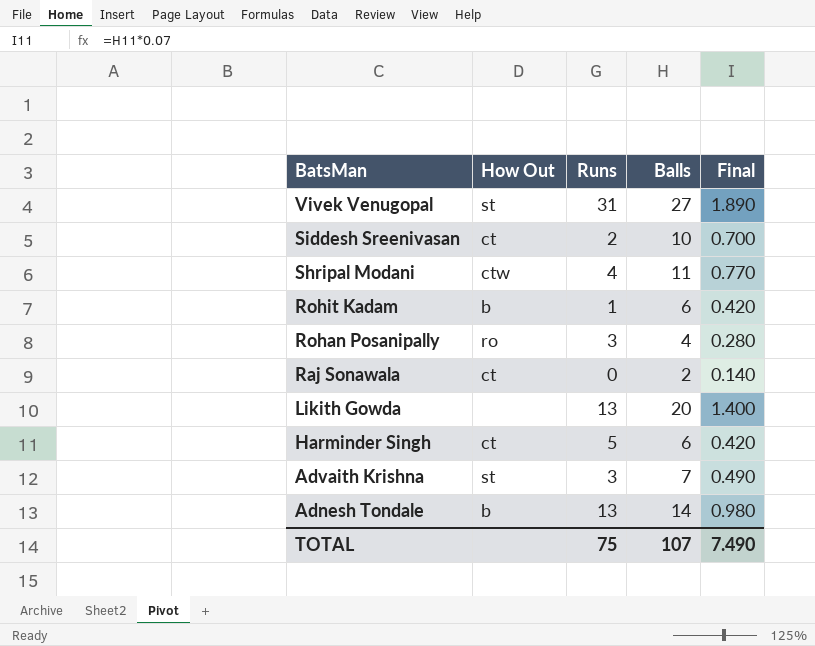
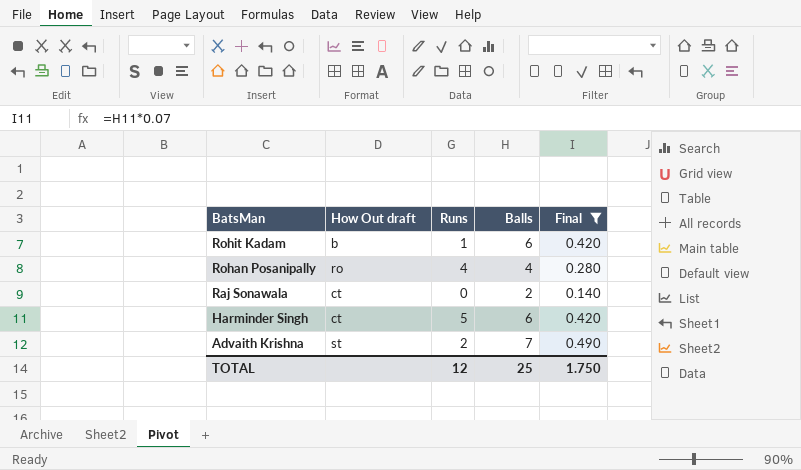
filter: none -> Final <= 0.490
column name: How Out -> How Out draft
Rohan Posanipally | Runs: 3 -> 4
Advaith Krishna | Runs: 3 -> 2
TOTAL | Runs: 75 -> 12
TOTAL | Balls: 107 -> 25
TOTAL | Final: 7.490 -> 1.750

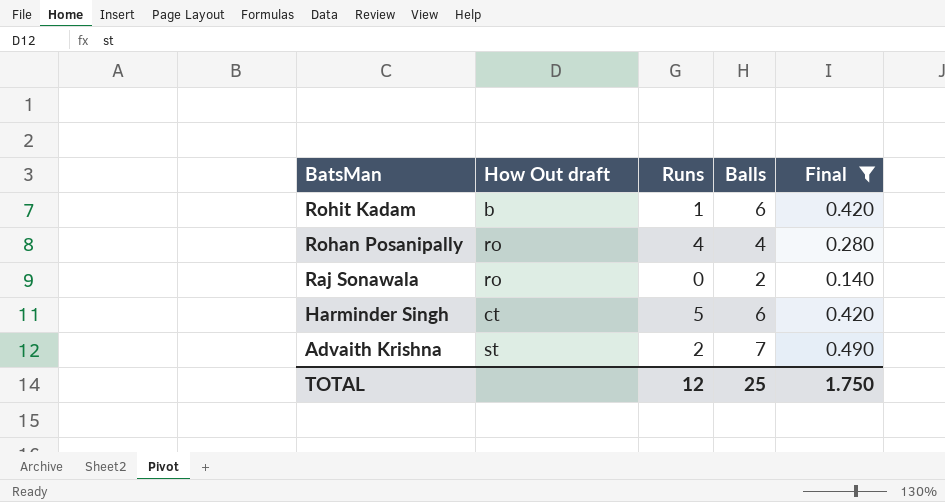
Raj Sonawala | How Out draft: ct -> ro

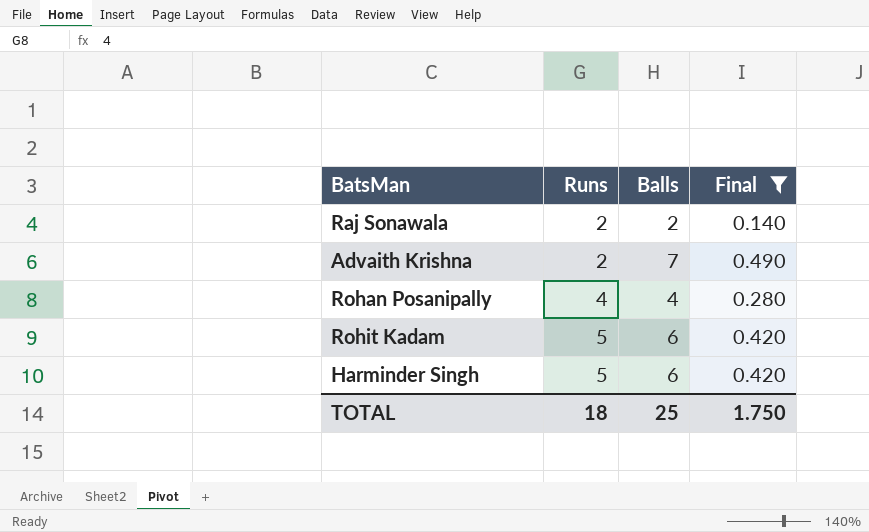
row order: BatsMan descending -> Runs ascending
column How Out draft | position: 2 -> none
Raj Sonawala | Runs: 0 -> 2
Rohit Kadam | Runs: 1 -> 5
TOTAL | Runs: 12 -> 18

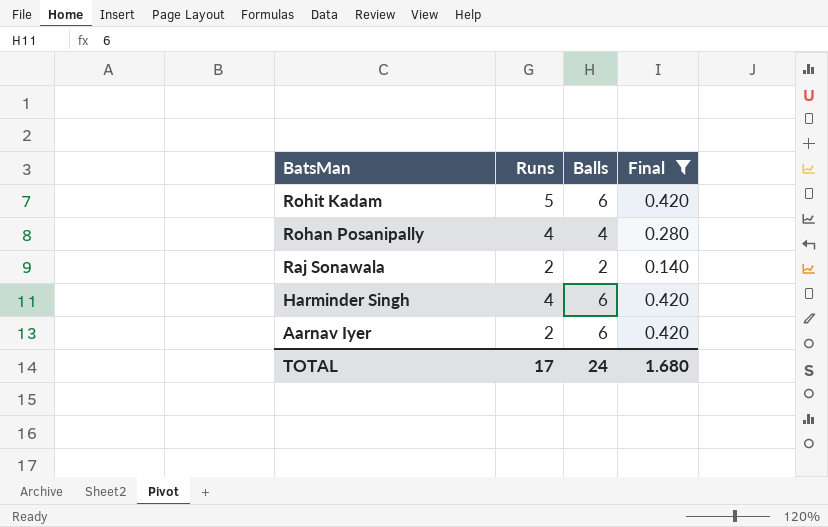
row order: Runs ascending -> BatsMan descending
row Advaith Krishna: 2 | 7 | 0.490 -> none
Harminder Singh | Runs: 5 -> 4
row Aarnav Iyer: none -> 2 | 6 | 0.420
TOTAL | Runs: 18 -> 17
TOTAL | Balls: 25 -> 24
TOTAL | Final: 1.750 -> 1.680

